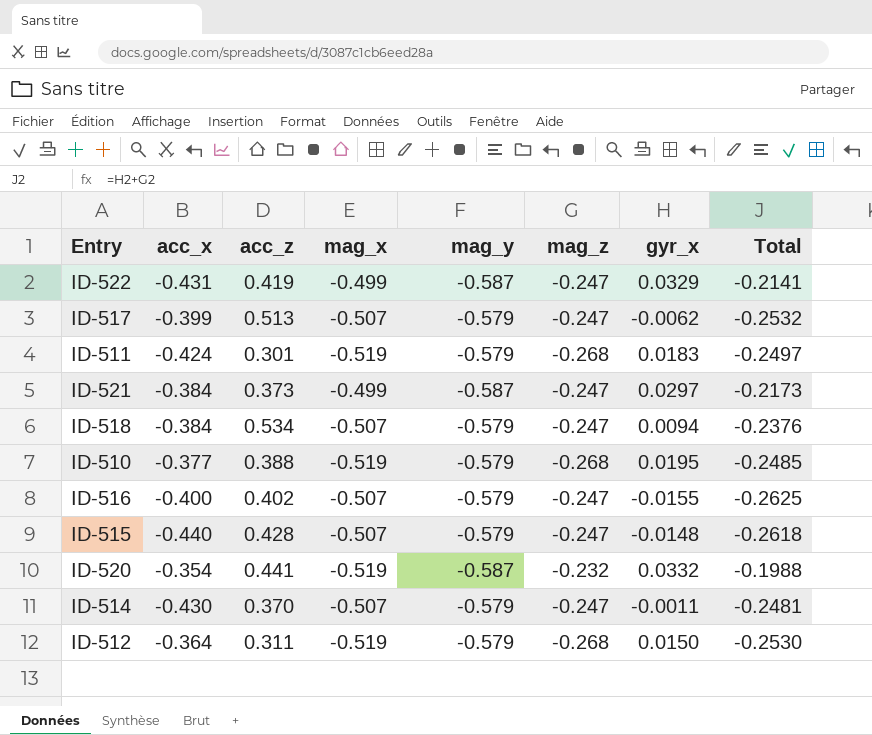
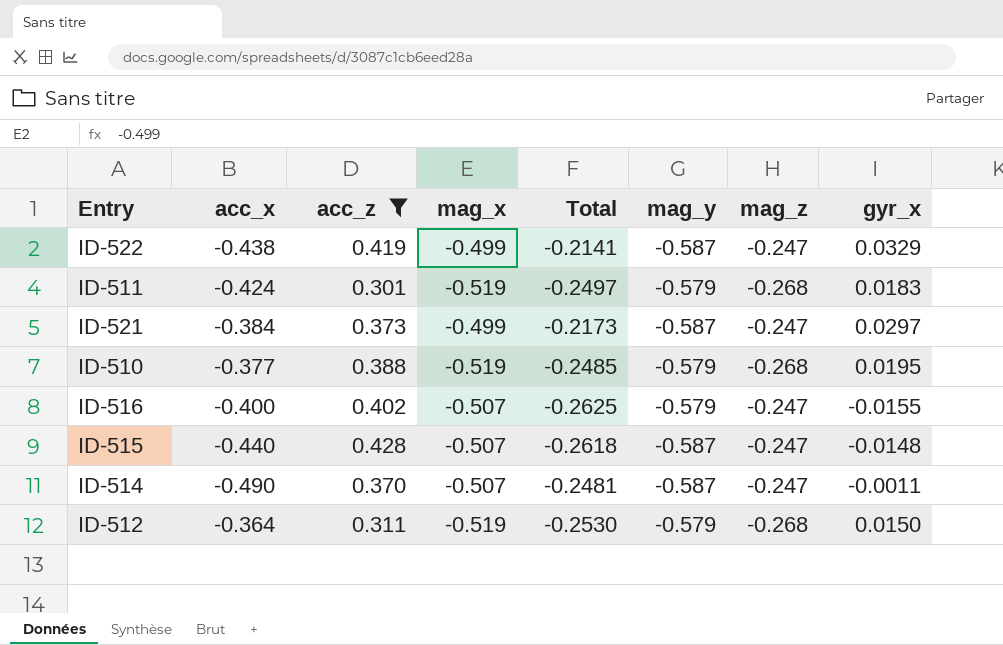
filter: none -> acc_z <= 0.428
column Total | position: 8 -> 5
ID-522 | acc_x: -0.431 -> -0.438
ID-515 | mag_y: -0.579 -> -0.587
ID-514 | acc_x: -0.430 -> -0.490
ID-514 | mag_y: -0.579 -> -0.587

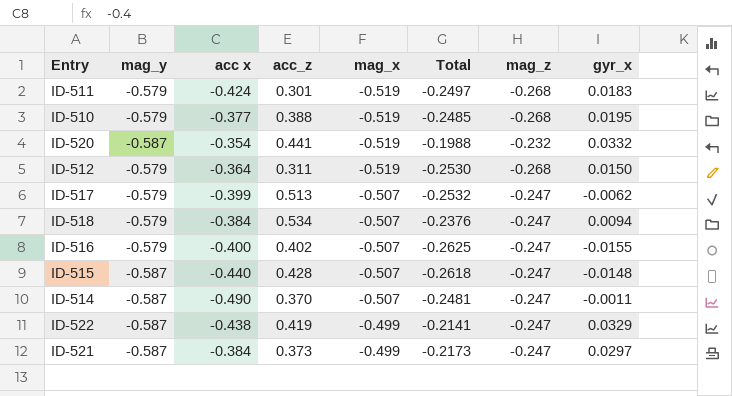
filter: acc_z <= 0.428 -> none
row order: none -> mag_x ascending
column mag_y | position: 6 -> 2
column name: acc_x -> acc x

